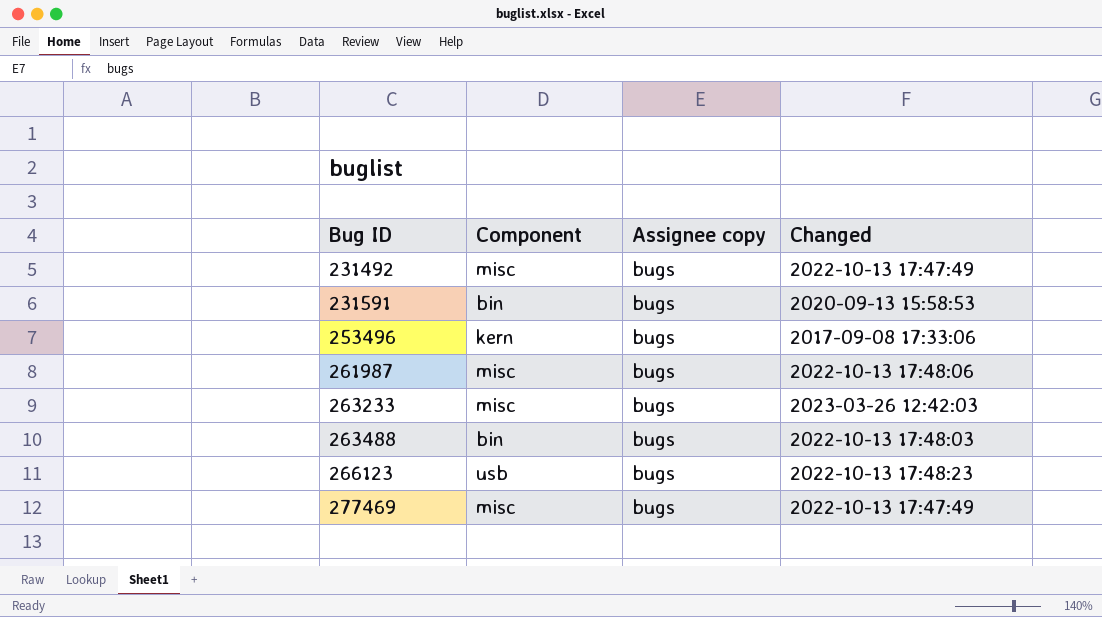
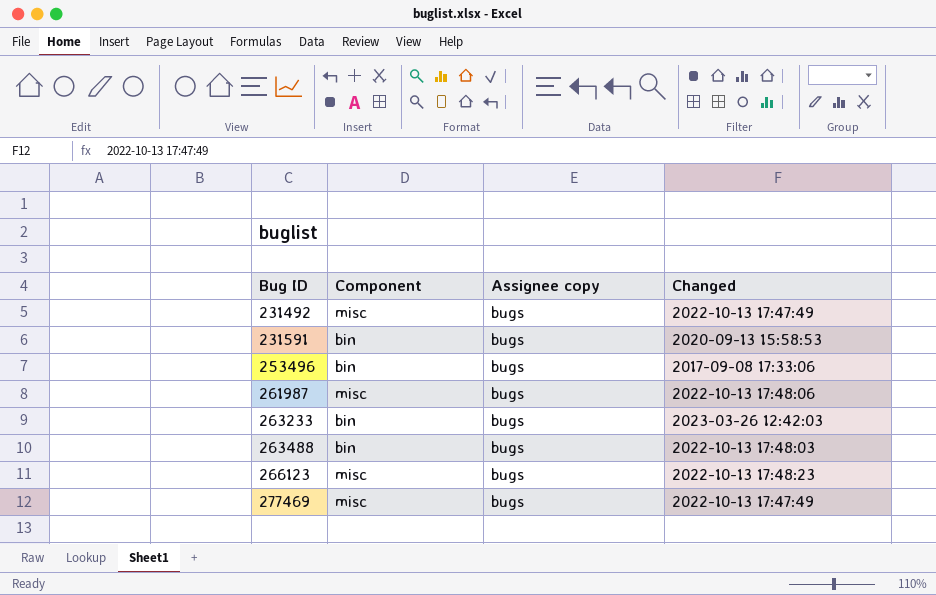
253496 | Component: kern -> bin
263233 | Component: misc -> bin
266123 | Component: usb -> misc

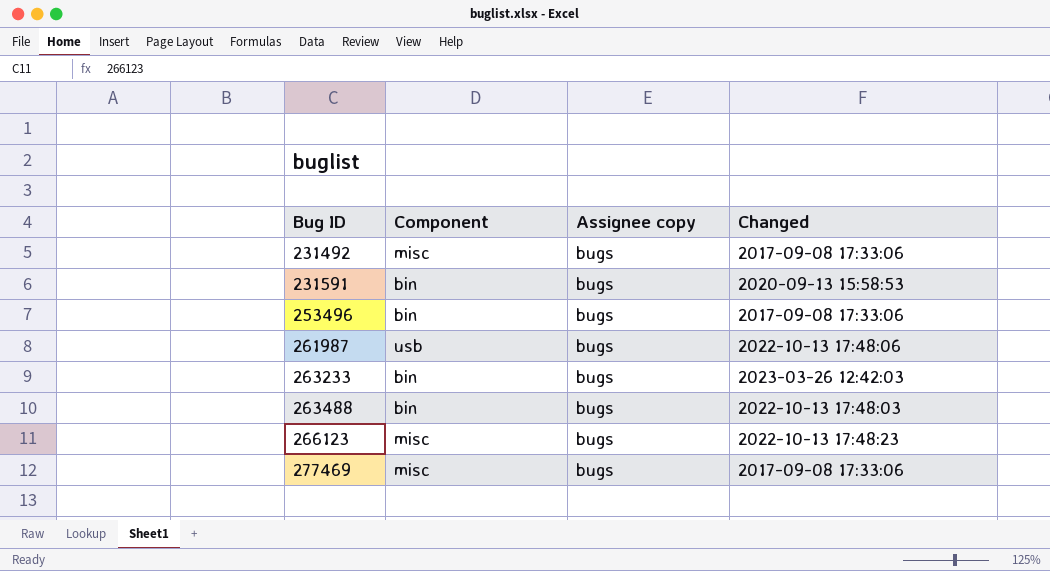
231492 | Changed: 2022-10-13 17:47:49 -> 2017-09-08 17:33:06
261987 | Component: misc -> usb
277469 | Changed: 2022-10-13 17:47:49 -> 2017-09-08 17:33:06

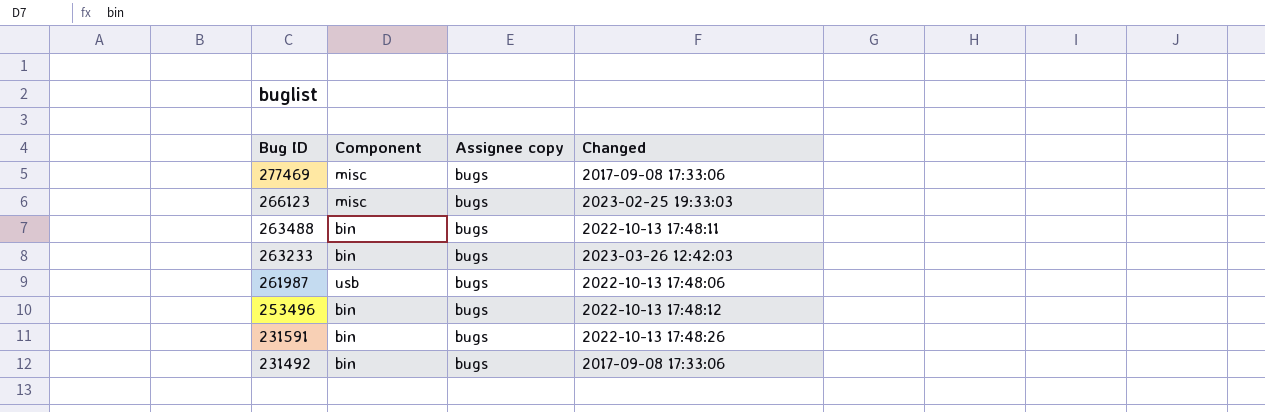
row order: Bug ID ascending -> Bug ID descending
266123 | Changed: 2022-10-13 17:48:23 -> 2023-02-25 19:33:03
263488 | Changed: 2022-10-13 17:48:03 -> 2022-10-13 17:48:11
253496 | Changed: 2017-09-08 17:33:06 -> 2022-10-13 17:48:12
231591 | Changed: 2020-09-13 15:58:53 -> 2022-10-13 17:48:26
231492 | Component: misc -> bin

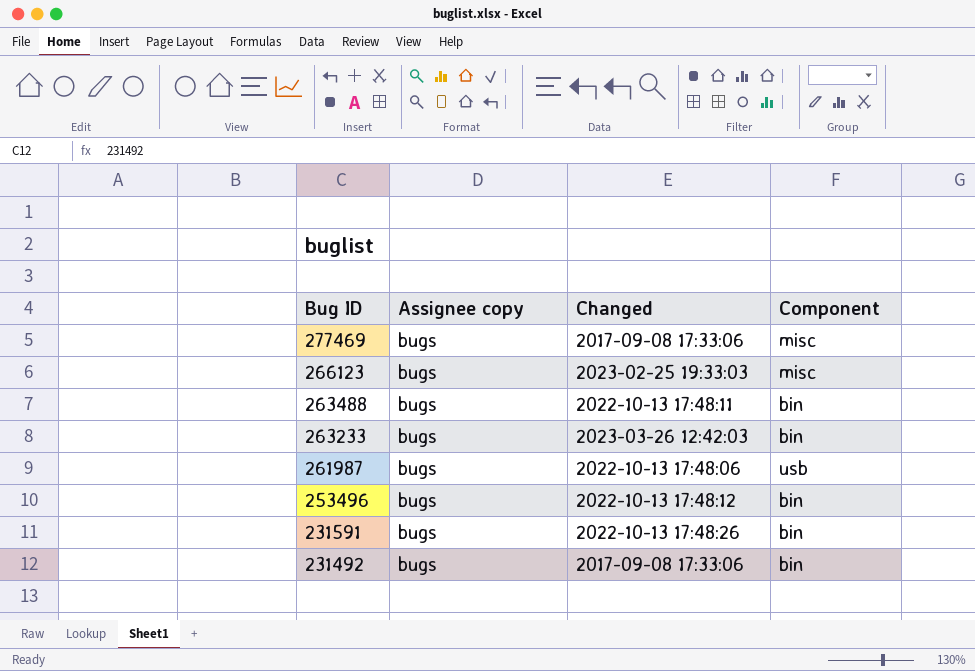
column Component | position: 2 -> 4

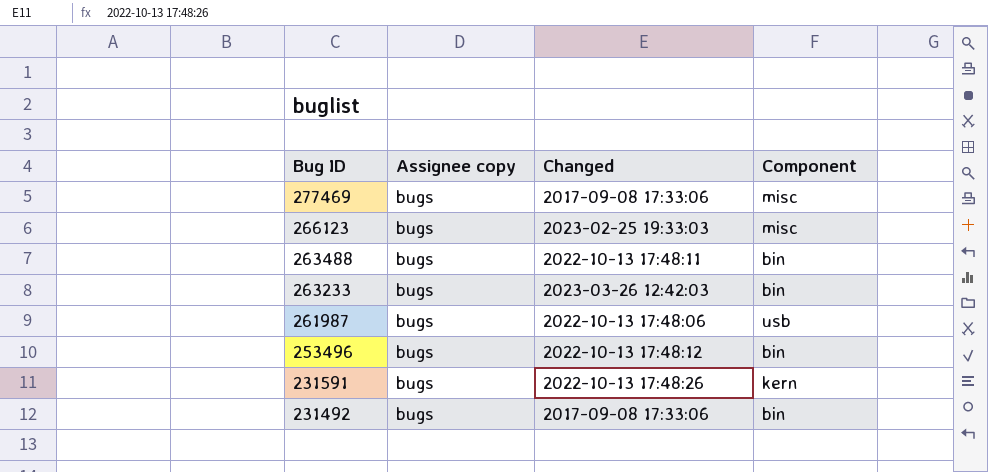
231591 | Component: bin -> kern

